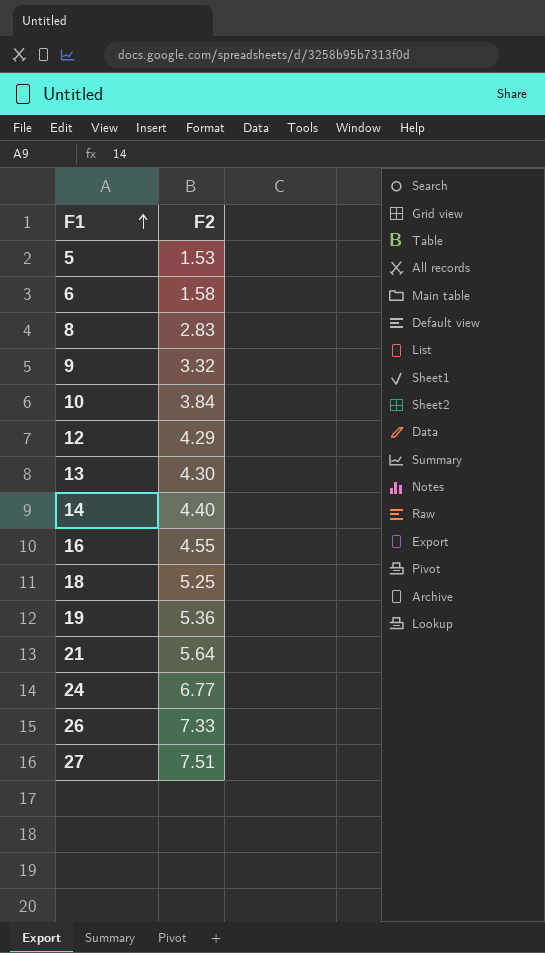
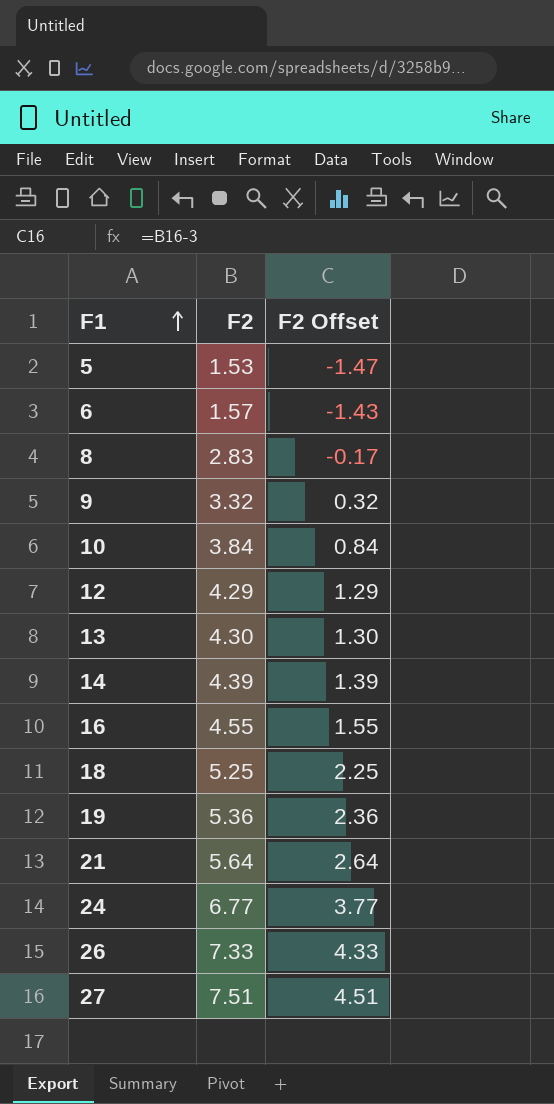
column F2 Offset | formula: none -> [F2] - 3
6 | F2: 1.58 -> 1.57
14 | F2: 4.40 -> 4.39

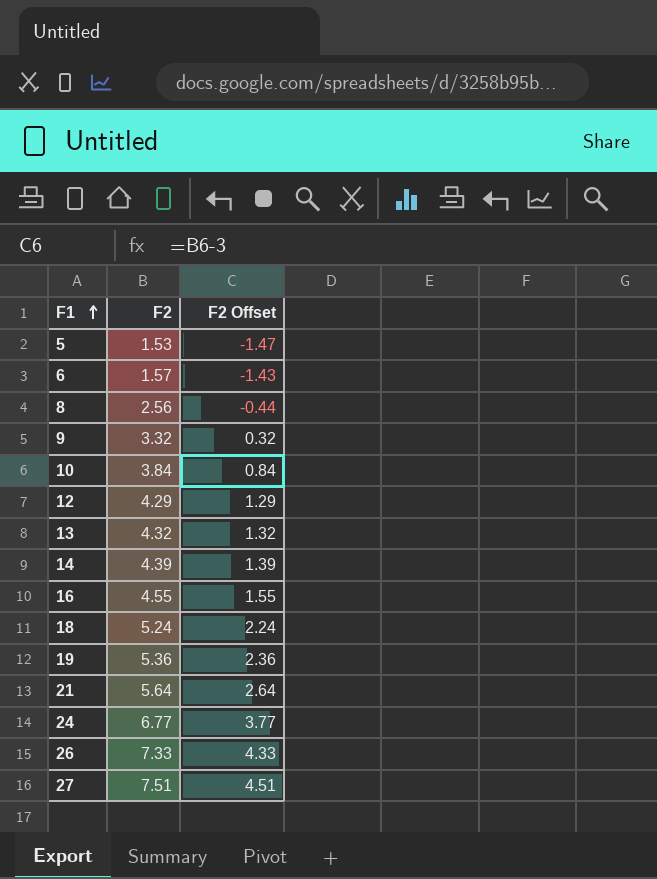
8 | F2: 2.83 -> 2.56
8 | F2 Offset: -0.17 -> -0.44
13 | F2: 4.30 -> 4.32
13 | F2 Offset: 1.30 -> 1.32
18 | F2: 5.25 -> 5.24
18 | F2 Offset: 2.25 -> 2.24

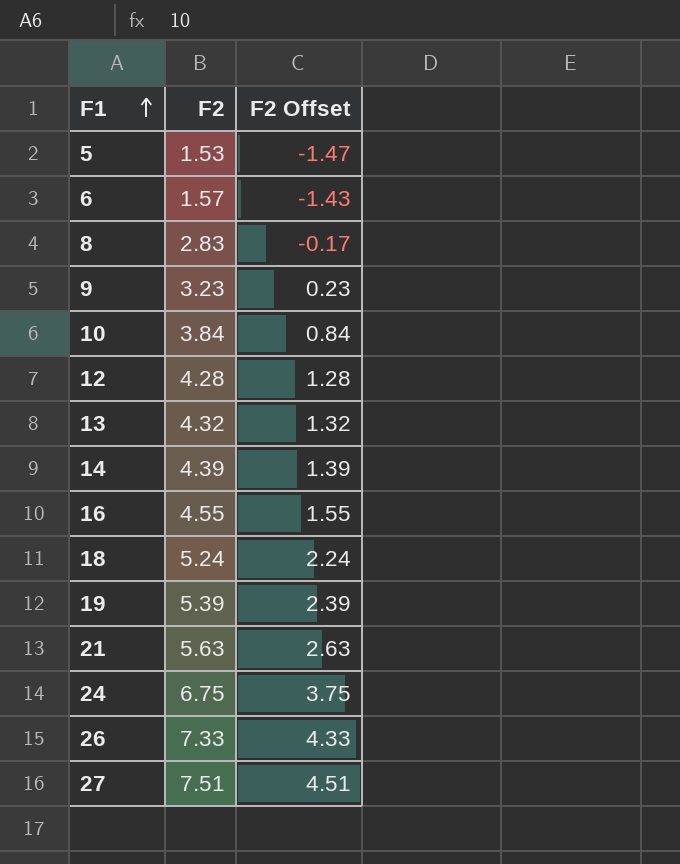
8 | F2: 2.56 -> 2.83
8 | F2 Offset: -0.44 -> -0.17
9 | F2: 3.32 -> 3.23
9 | F2 Offset: 0.32 -> 0.23
12 | F2: 4.29 -> 4.28
12 | F2 Offset: 1.29 -> 1.28
19 | F2: 5.36 -> 5.39
19 | F2 Offset: 2.36 -> 2.39
21 | F2: 5.64 -> 5.63
21 | F2 Offset: 2.64 -> 2.63
24 | F2: 6.77 -> 6.75
24 | F2 Offset: 3.77 -> 3.75

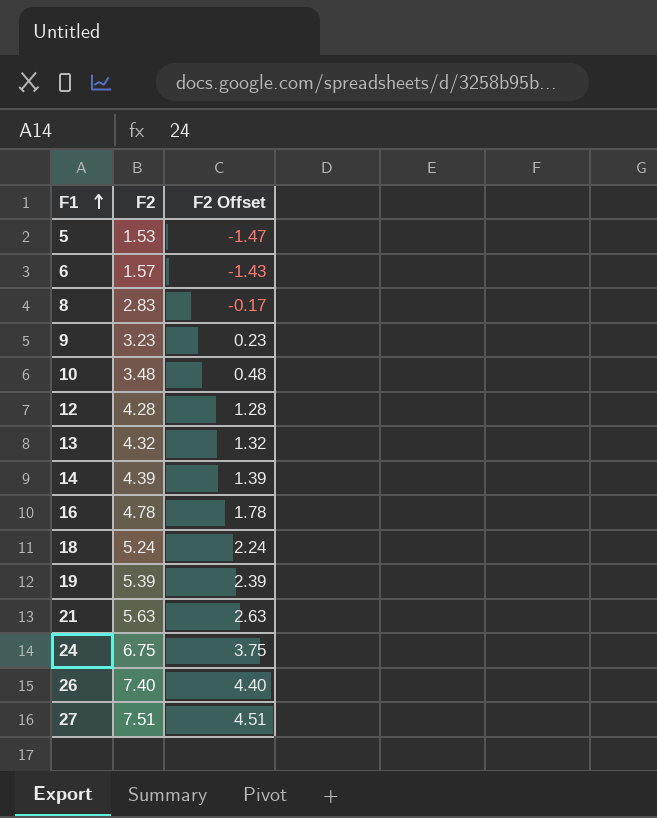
10 | F2: 3.84 -> 3.48
10 | F2 Offset: 0.84 -> 0.48
16 | F2: 4.55 -> 4.78
16 | F2 Offset: 1.55 -> 1.78
26 | F2: 7.33 -> 7.40
26 | F2 Offset: 4.33 -> 4.40

